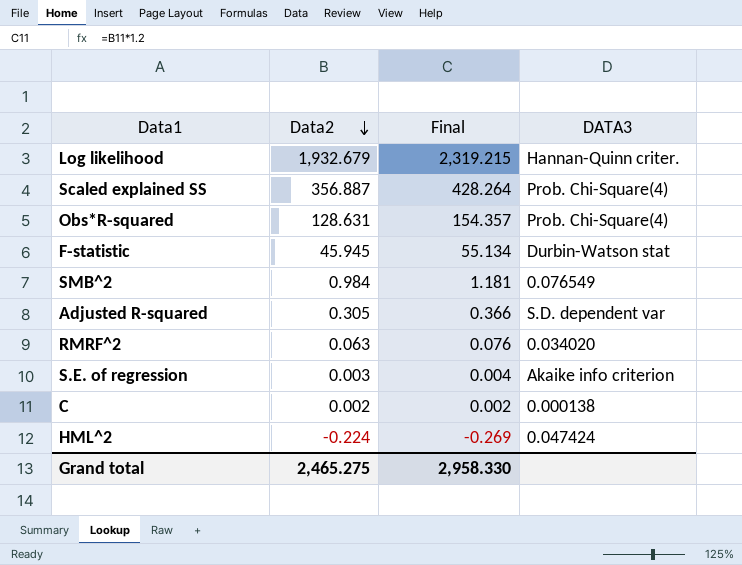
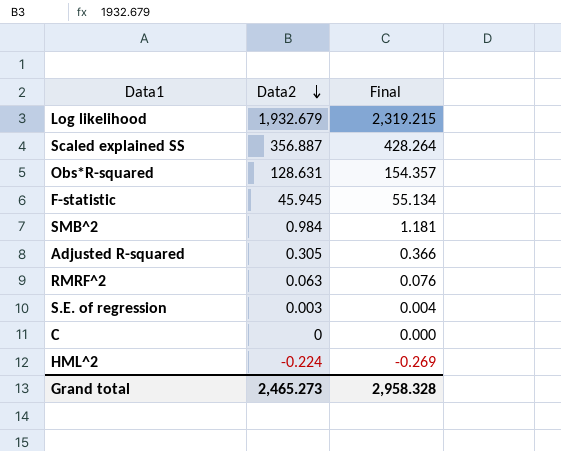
column DATA3 | position: 4 -> none
C | Data2: 0.002 -> 0
C | Final: 0.002 -> 0.000
Grand total | Data2: 2,465.275 -> 2,465.273
Grand total | Final: 2,958.330 -> 2,958.328

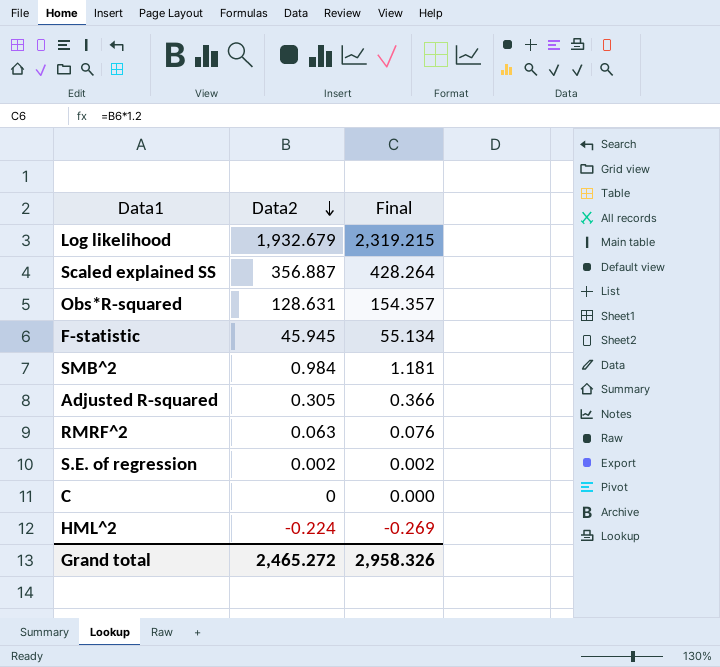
S.E. of regression | Data2: 0.003 -> 0.002
S.E. of regression | Final: 0.004 -> 0.002
Grand total | Data2: 2,465.273 -> 2,465.272
Grand total | Final: 2,958.328 -> 2,958.326

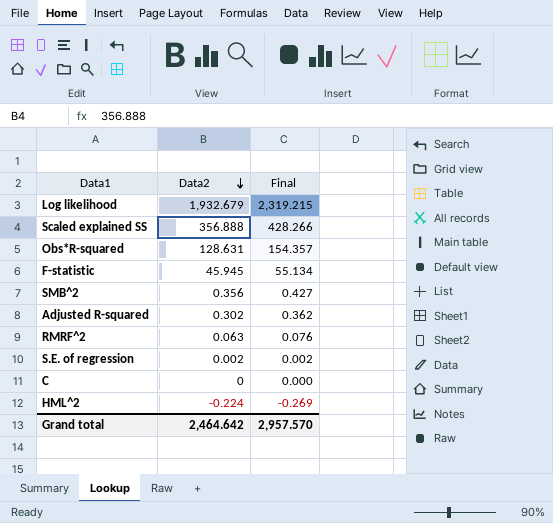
Scaled explained SS | Data2: 356.887 -> 356.888
Scaled explained SS | Final: 428.264 -> 428.266
SMB^2 | Data2: 0.984 -> 0.356
SMB^2 | Final: 1.181 -> 0.427
Adjusted R-squared | Data2: 0.305 -> 0.302
Adjusted R-squared | Final: 0.366 -> 0.362
Grand total | Data2: 2,465.272 -> 2,464.642
Grand total | Final: 2,958.326 -> 2,957.570

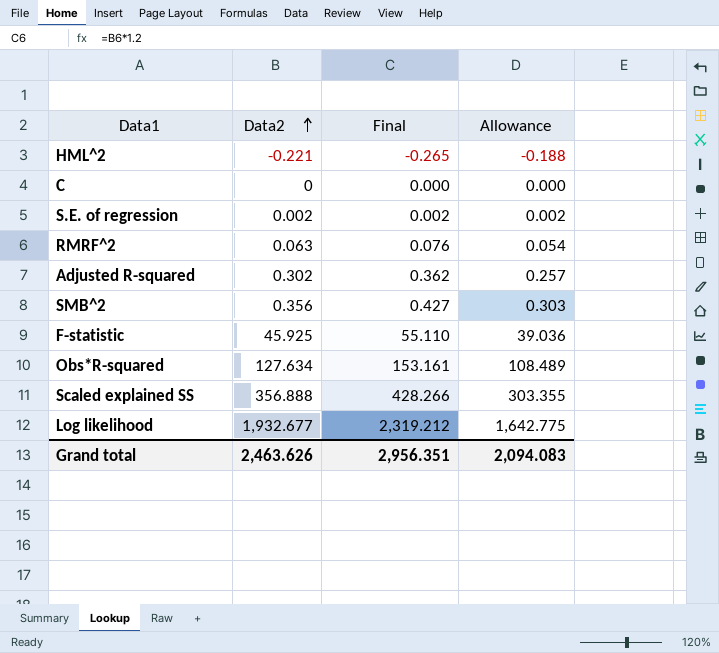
row order: Data2 descending -> Data2 ascending
column Allowance | formula: none -> [Data2] * 0.85
HML^2 | Data2: -0.224 -> -0.221
HML^2 | Final: -0.269 -> -0.265
F-statistic | Data2: 45.945 -> 45.925
F-statistic | Final: 55.134 -> 55.110
Obs*R-squared | Data2: 128.631 -> 127.634
Obs*R-squared | Final: 154.357 -> 153.161
Log likelihood | Data2: 1,932.679 -> 1,932.677
Log likelihood | Final: 2,319.215 -> 2,319.212
Grand total | Data2: 2,464.642 -> 2,463.626
Grand total | Final: 2,957.570 -> 2,956.351

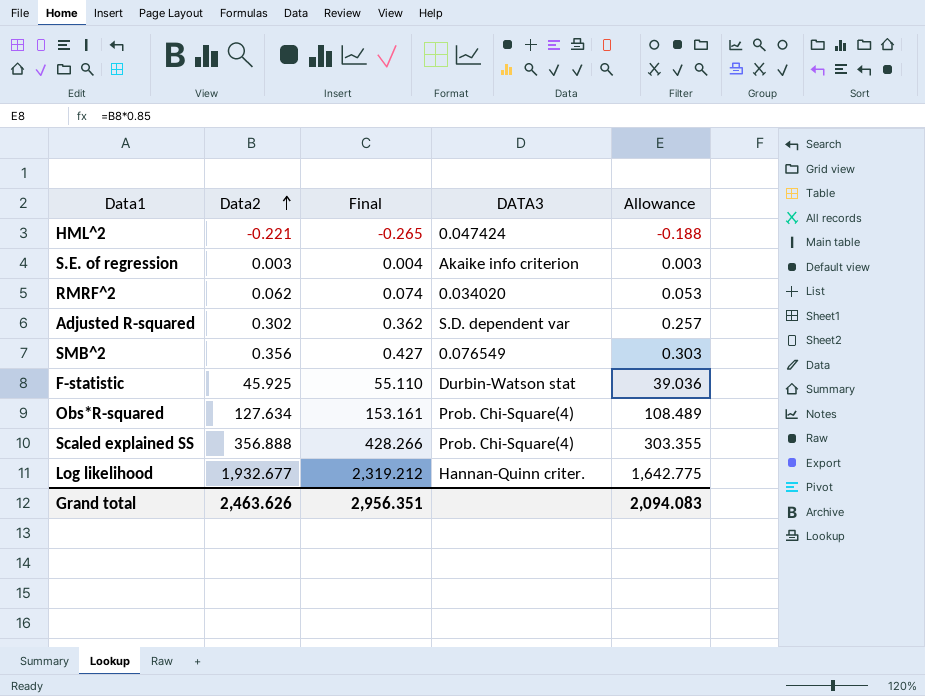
column DATA3 | position: none -> 4
row C: 0 | 0.000 | 0.000 -> none
S.E. of regression | Data2: 0.002 -> 0.003
S.E. of regression | Final: 0.002 -> 0.004
S.E. of regression | Allowance: 0.002 -> 0.003
RMRF^2 | Data2: 0.063 -> 0.062
RMRF^2 | Final: 0.076 -> 0.074
RMRF^2 | Allowance: 0.054 -> 0.053

